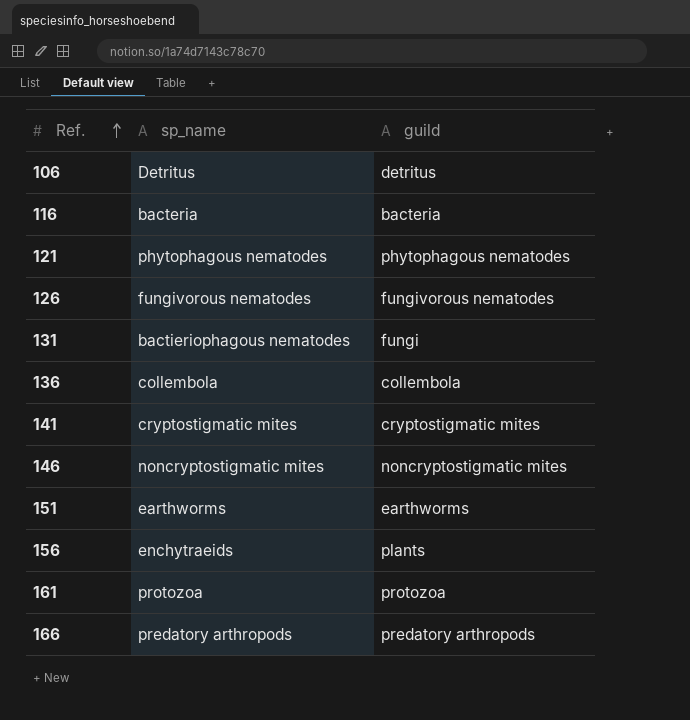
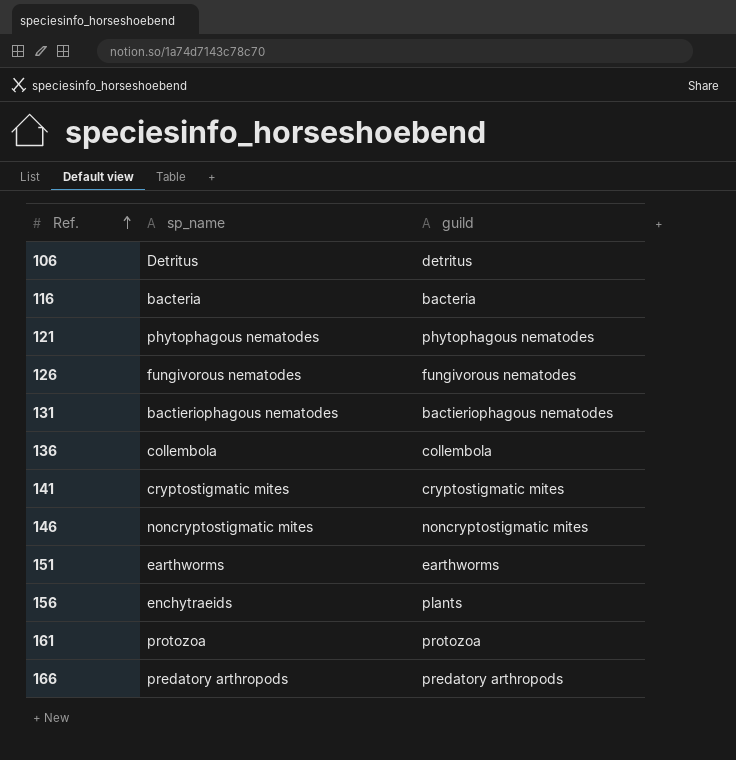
131 | guild: fungi -> bactieriophagous nematodes

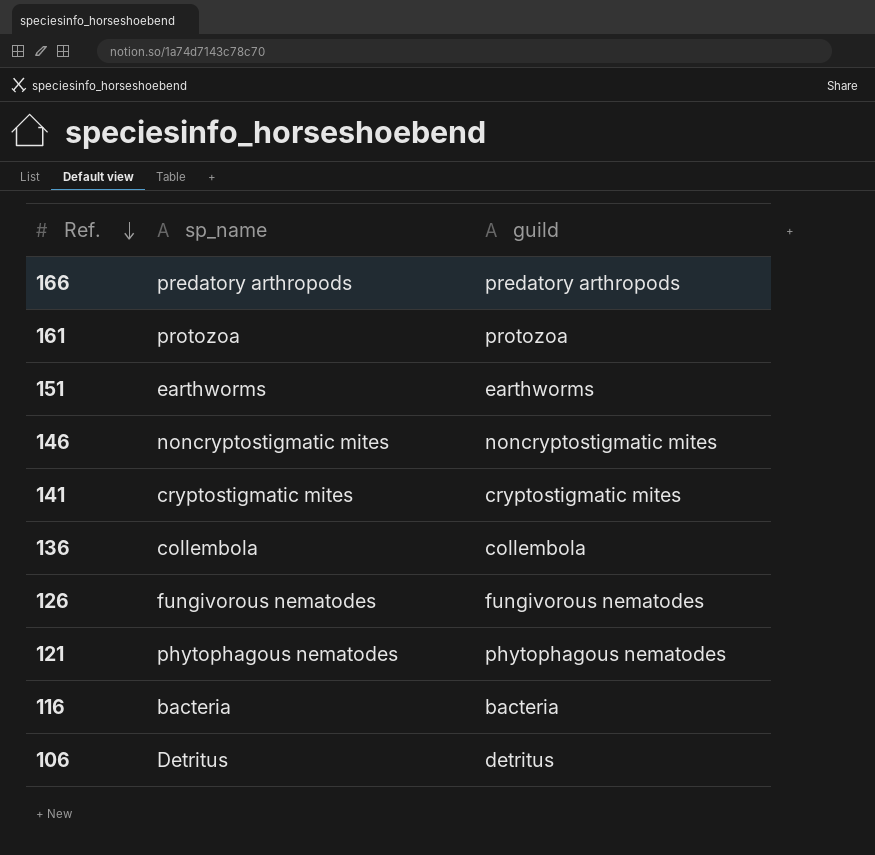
row order: Ref. ascending -> Ref. descending
row 131: bactieriophagous nematodes | bactieriophagous nematodes -> none
row 156: enchytraeids | plants -> none

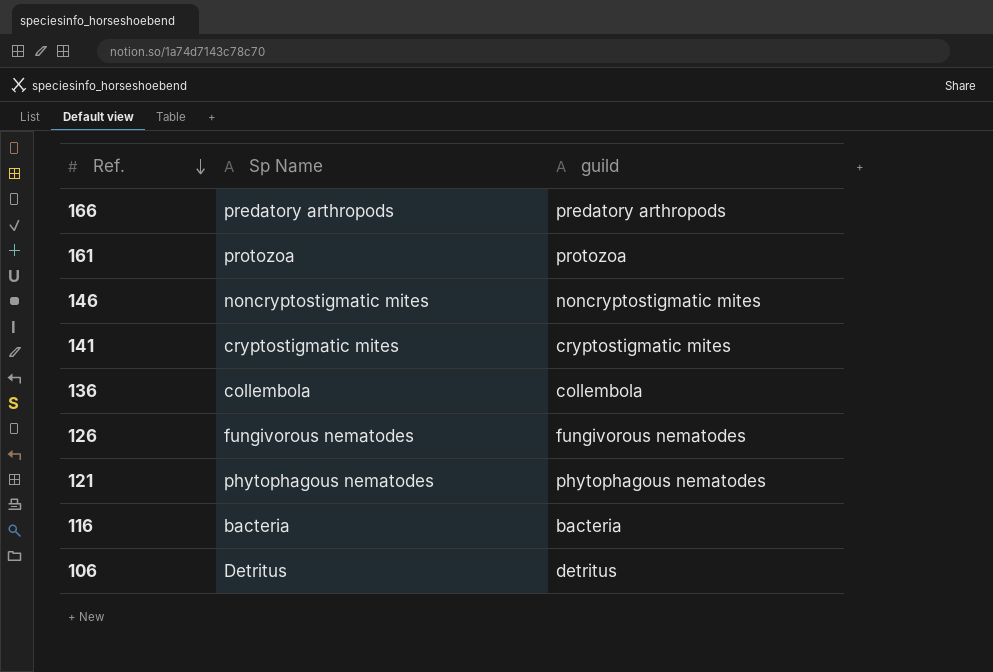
column name: sp_name -> Sp Name
row 151: earthworms | earthworms -> none

